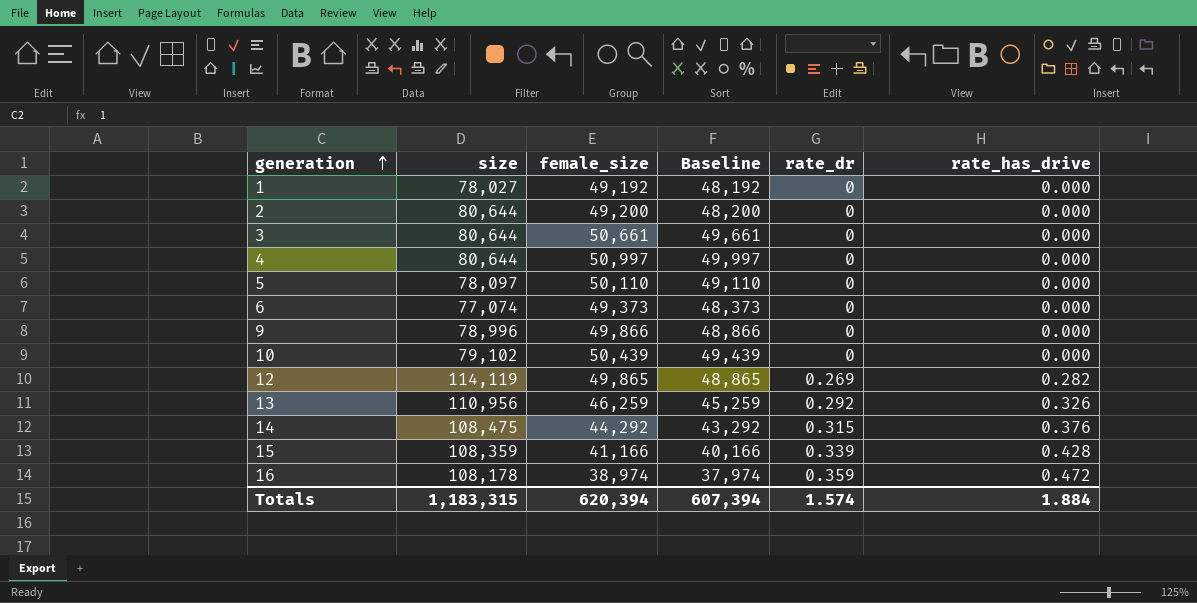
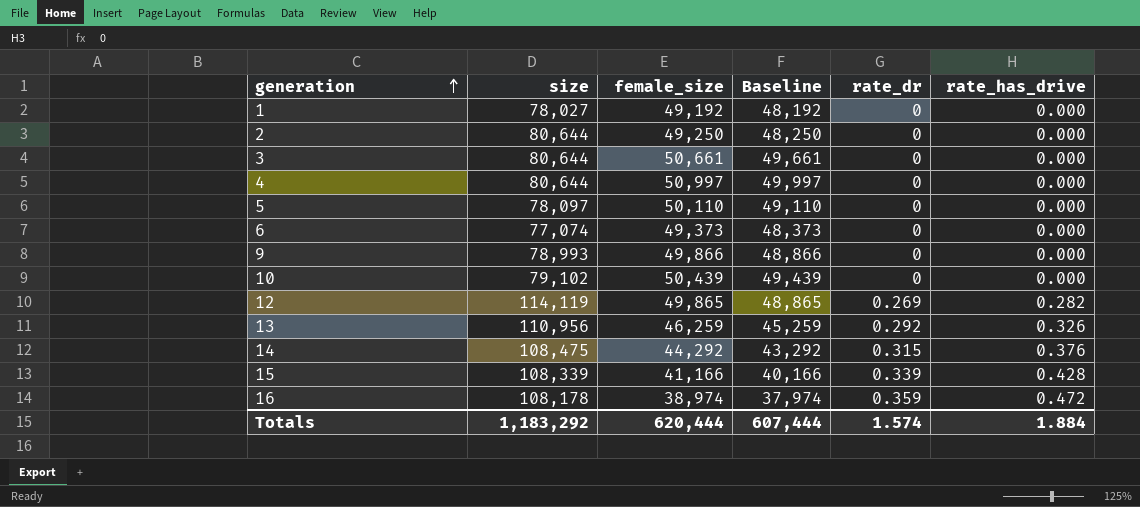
2 | female_size: 49,200 -> 49,250
2 | Baseline: 48,200 -> 48,250
9 | size: 78,996 -> 78,993
15 | size: 108,359 -> 108,339
Totals | size: 1,183,315 -> 1,183,292
Totals | female_size: 620,394 -> 620,444
Totals | Baseline: 607,394 -> 607,444

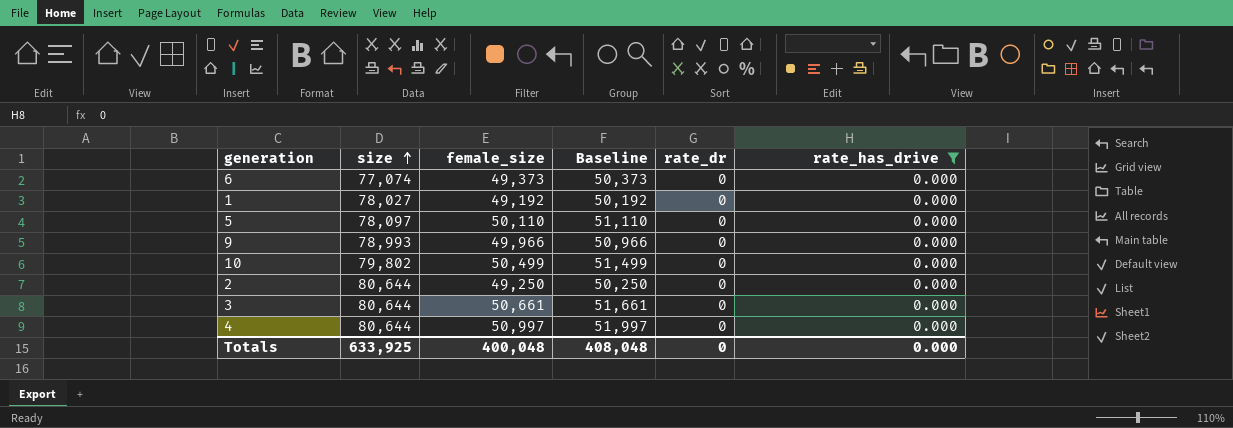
filter: none -> rate_has_drive = 0.000
row order: generation ascending -> size ascending
column Baseline | formula: [female_size] - 1000 -> [female_size] + 1000
9 | female_size: 49,866 -> 49,966
10 | size: 79,102 -> 79,802
10 | female_size: 50,439 -> 50,499
Totals | size: 1,183,292 -> 633,925
Totals | female_size: 620,444 -> 400,048
Totals | Baseline: 607,444 -> 408,048
Totals | rate_dr: 1.574 -> 0
Totals | rate_has_drive: 1.884 -> 0.000

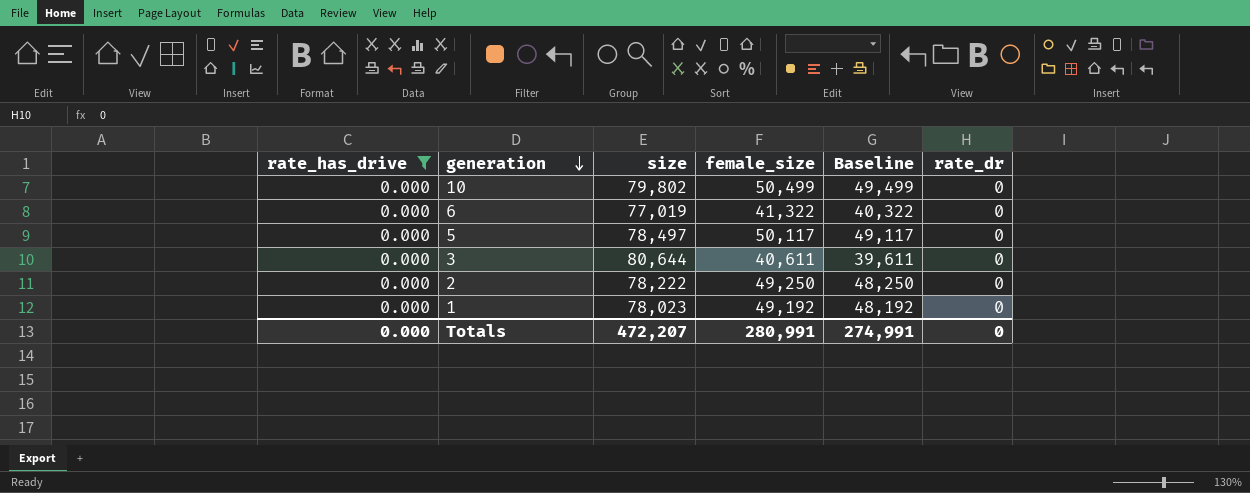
row order: size ascending -> generation descending
column rate_has_drive | position: 6 -> 1
column Baseline | formula: [female_size] + 1000 -> [female_size] - 1000
row 9: 78,993 | 49,966 | 50,966 | 0 | 0.000 -> none
row 4: 80,644 | 50,997 | 51,997 | 0 | 0.000 -> none
6 | size: 77,074 -> 77,019
6 | female_size: 49,373 -> 41,322
5 | size: 78,097 -> 78,497
5 | female_size: 50,110 -> 50,117
3 | female_size: 50,661 -> 40,611
2 | size: 80,644 -> 78,222
1 | size: 78,027 -> 78,023
Totals | size: 633,925 -> 472,207
Totals | female_size: 400,048 -> 280,991
Totals | Baseline: 408,048 -> 274,991

